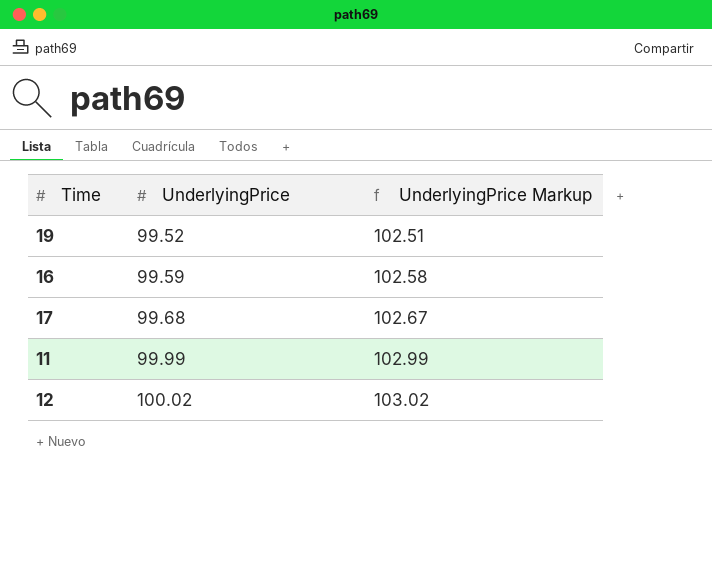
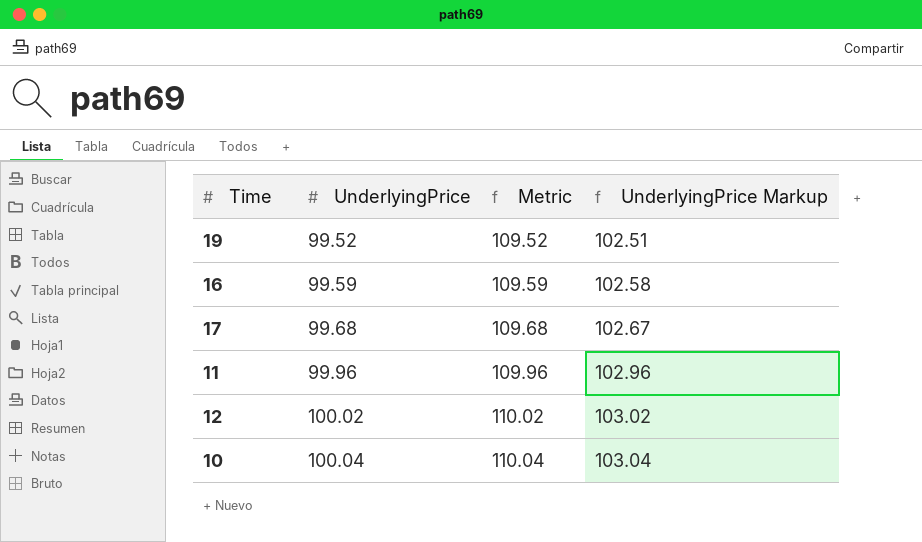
column Metric | formula: none -> [UnderlyingPrice] + 10
11 | UnderlyingPrice: 99.99 -> 99.96
11 | UnderlyingPrice Markup: 102.99 -> 102.96
row 10: none -> 100.04 | 110.04 | 103.04

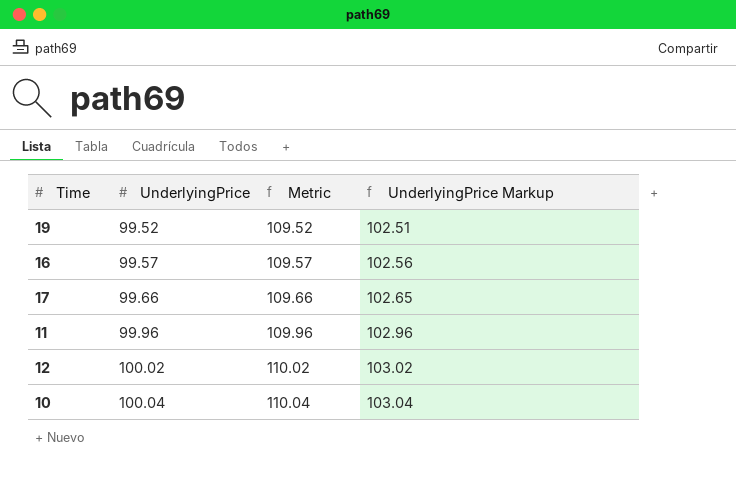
16 | UnderlyingPrice: 99.59 -> 99.57
16 | Metric: 109.59 -> 109.57
16 | UnderlyingPrice Markup: 102.58 -> 102.56
17 | UnderlyingPrice: 99.68 -> 99.66
17 | Metric: 109.68 -> 109.66
17 | UnderlyingPrice Markup: 102.67 -> 102.65

